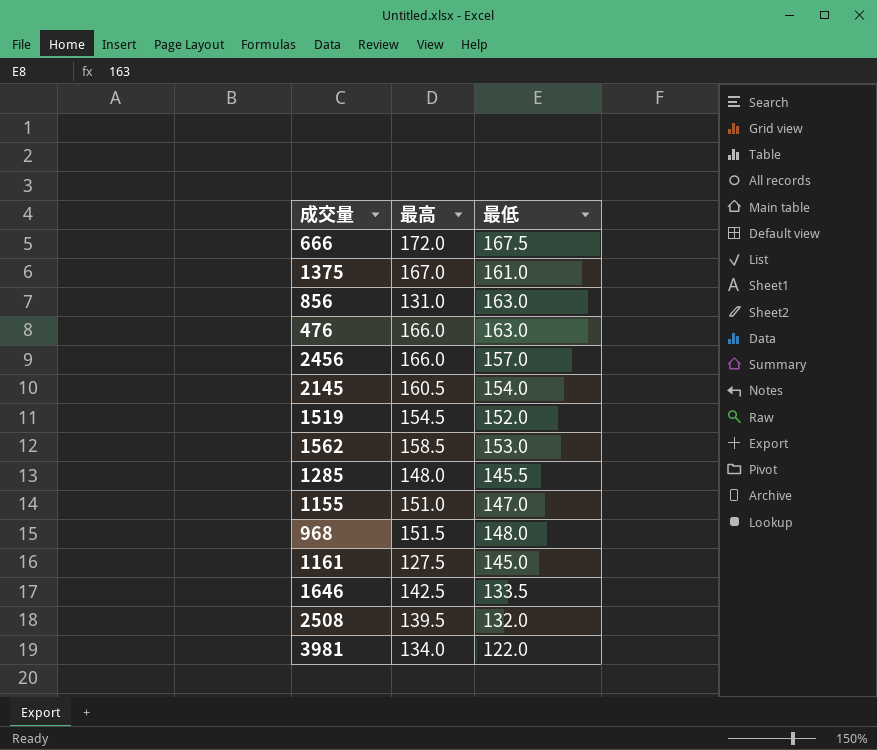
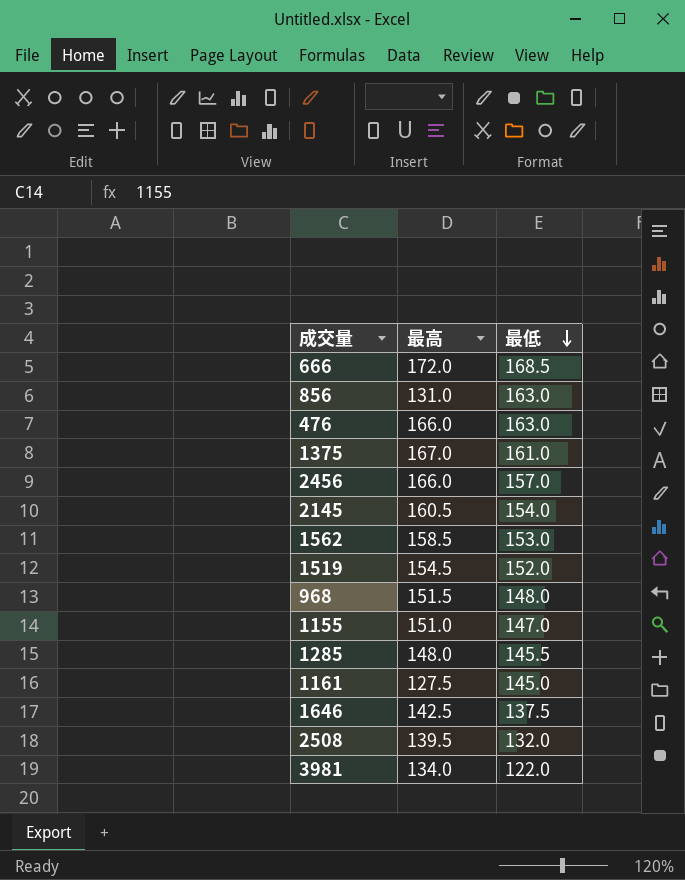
row order: none -> 最低 descending
666 | 最低: 167.5 -> 168.5
1646 | 最低: 133.5 -> 137.5

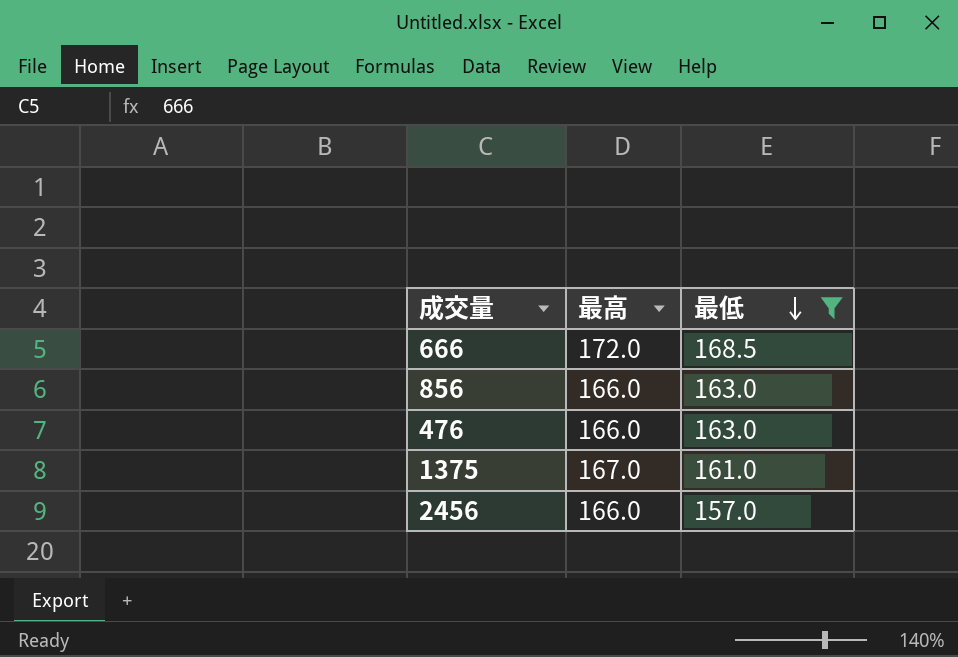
filter: none -> 最低 >= 157.0
856 | 最高: 131.0 -> 166.0

